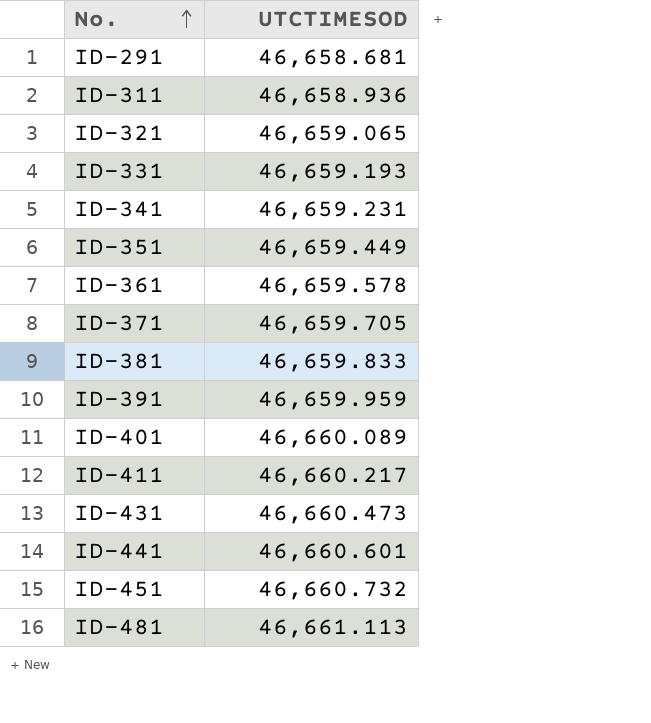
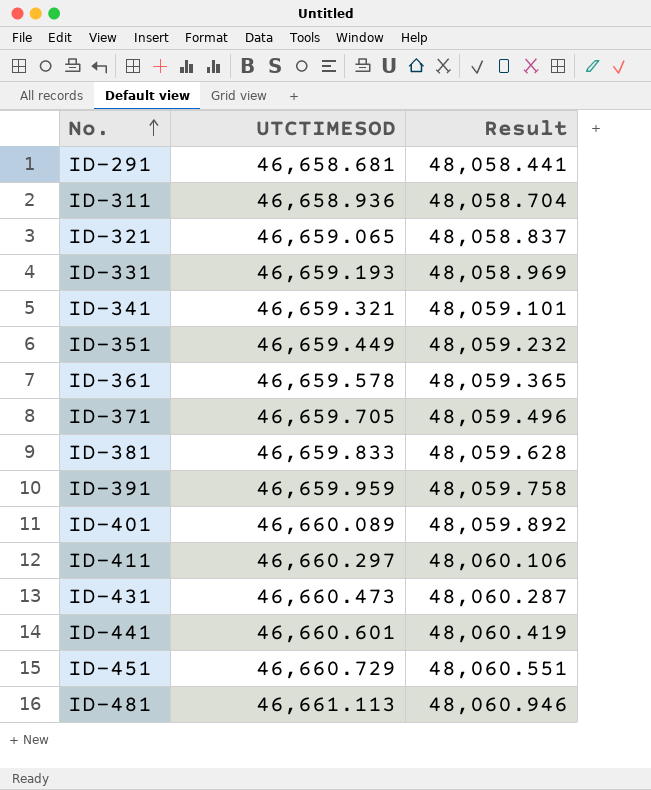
column Result | formula: none -> [UTCTIMESOD] * 1.03
ID-341 | UTCTIMESOD: 46,659.231 -> 46,659.321
ID-411 | UTCTIMESOD: 46,660.217 -> 46,660.297
ID-451 | UTCTIMESOD: 46,660.732 -> 46,660.729

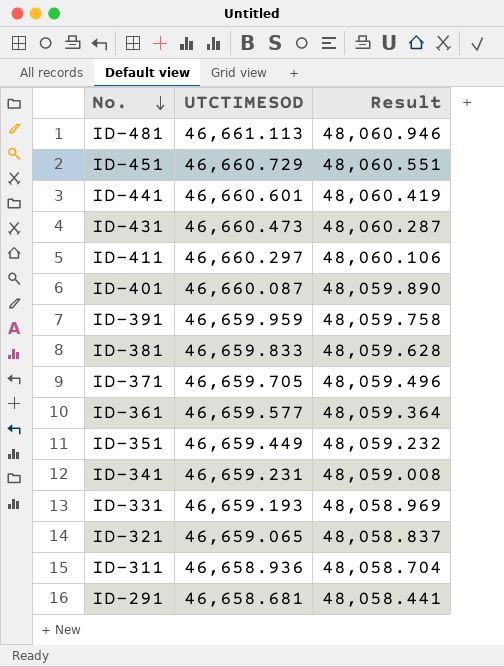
row order: No. ascending -> No. descending
ID-401 | UTCTIMESOD: 46,660.089 -> 46,660.087
ID-401 | Result: 48,059.892 -> 48,059.890
ID-361 | UTCTIMESOD: 46,659.578 -> 46,659.577
ID-361 | Result: 48,059.365 -> 48,059.364
ID-341 | UTCTIMESOD: 46,659.321 -> 46,659.231
ID-341 | Result: 48,059.101 -> 48,059.008

